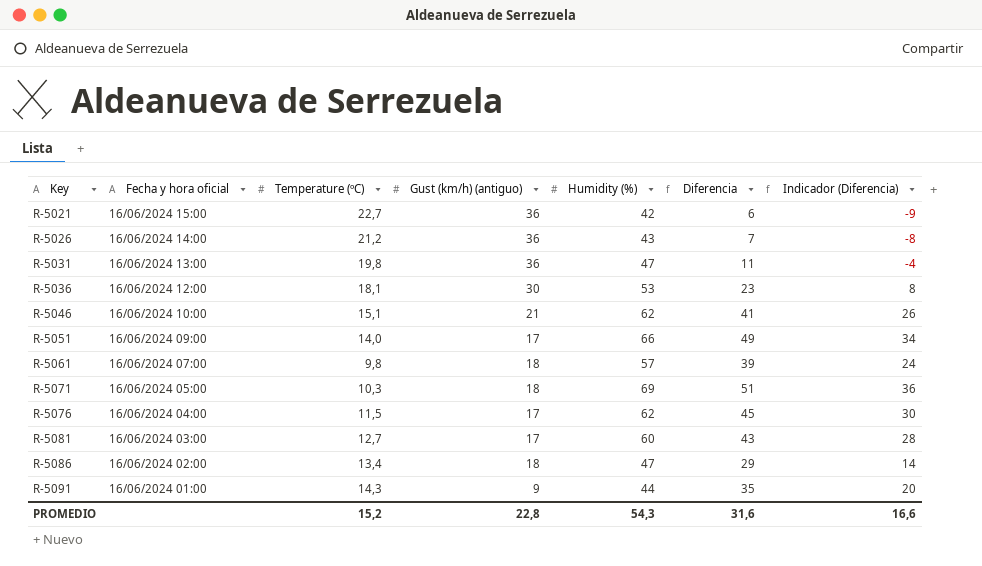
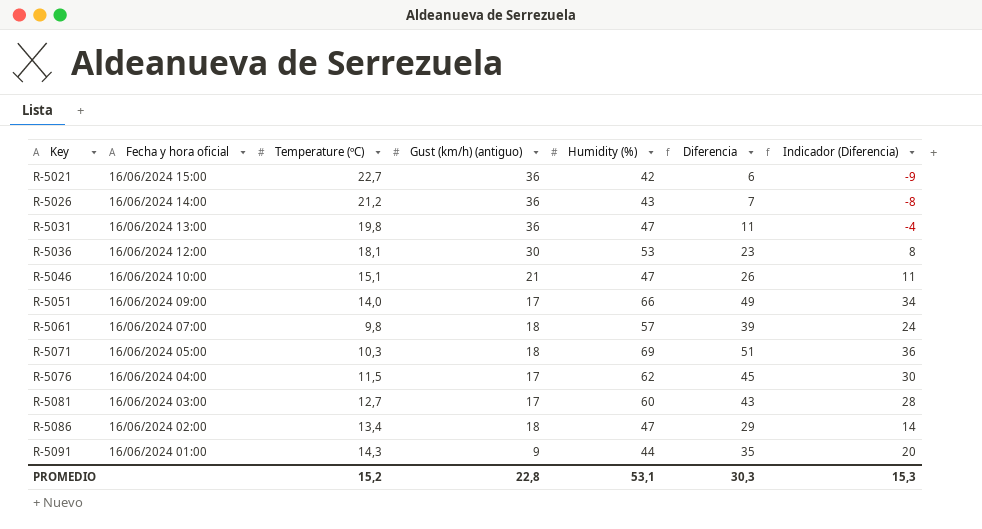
R-5046 | Humidity (%): 62 -> 47
R-5046 | Diferencia: 41 -> 26
R-5046 | Indicador (Diferencia): 26 -> 11
PROMEDIO | Humidity (%): 54,3 -> 53,1
PROMEDIO | Diferencia: 31,6 -> 30,3
PROMEDIO | Indicador (Diferencia): 16,6 -> 15,3

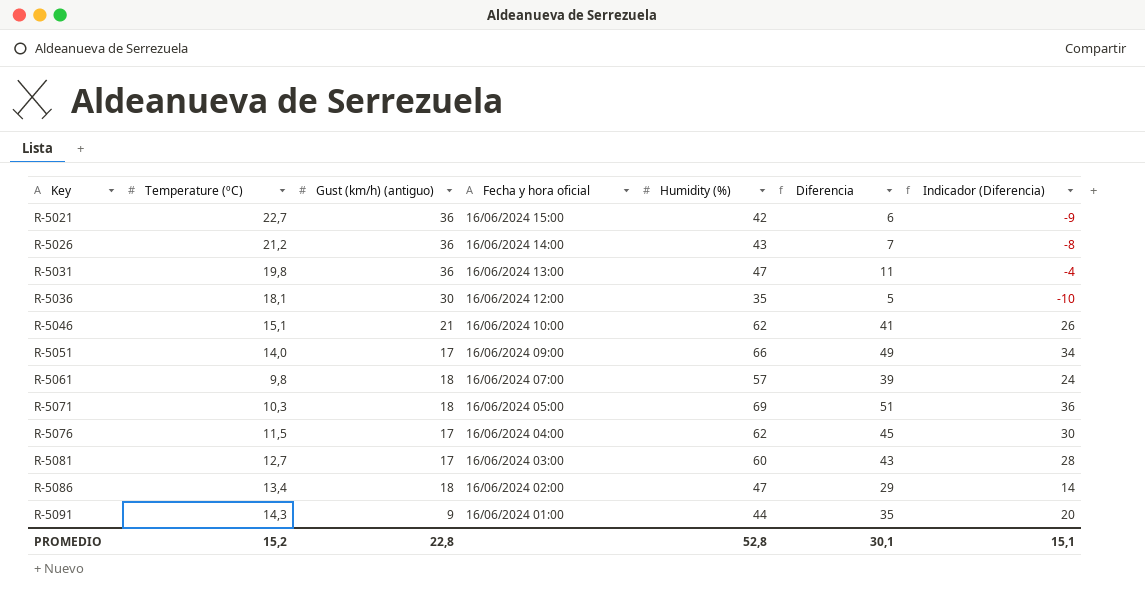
column Fecha y hora oficial | position: 2 -> 4
R-5036 | Humidity (%): 53 -> 35
R-5036 | Diferencia: 23 -> 5
R-5036 | Indicador (Diferencia): 8 -> -10
R-5046 | Humidity (%): 47 -> 62
R-5046 | Diferencia: 26 -> 41
R-5046 | Indicador (Diferencia): 11 -> 26
PROMEDIO | Humidity (%): 53,1 -> 52,8
PROMEDIO | Diferencia: 30,3 -> 30,1
PROMEDIO | Indicador (Diferencia): 15,3 -> 15,1

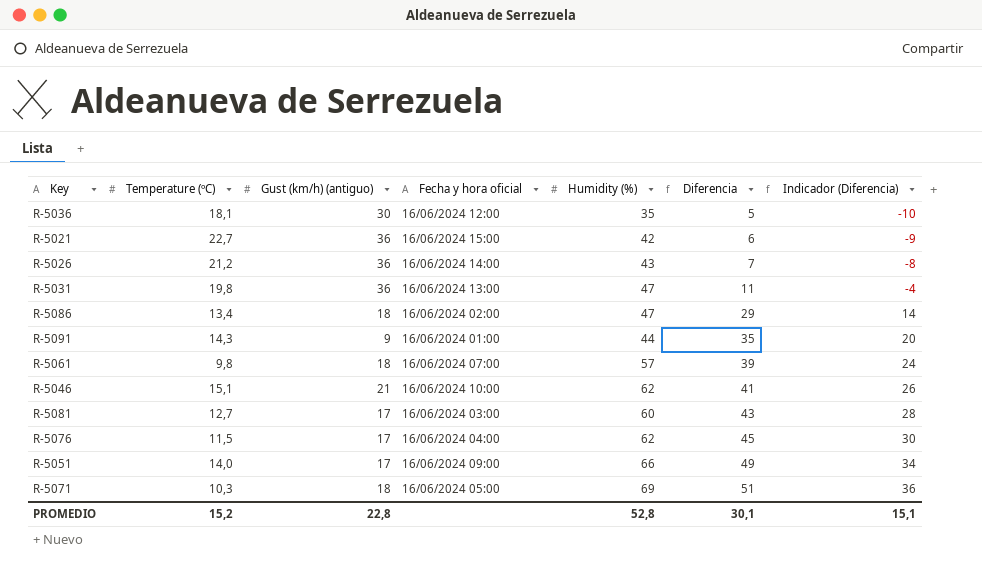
row order: Key ascending -> Diferencia ascending

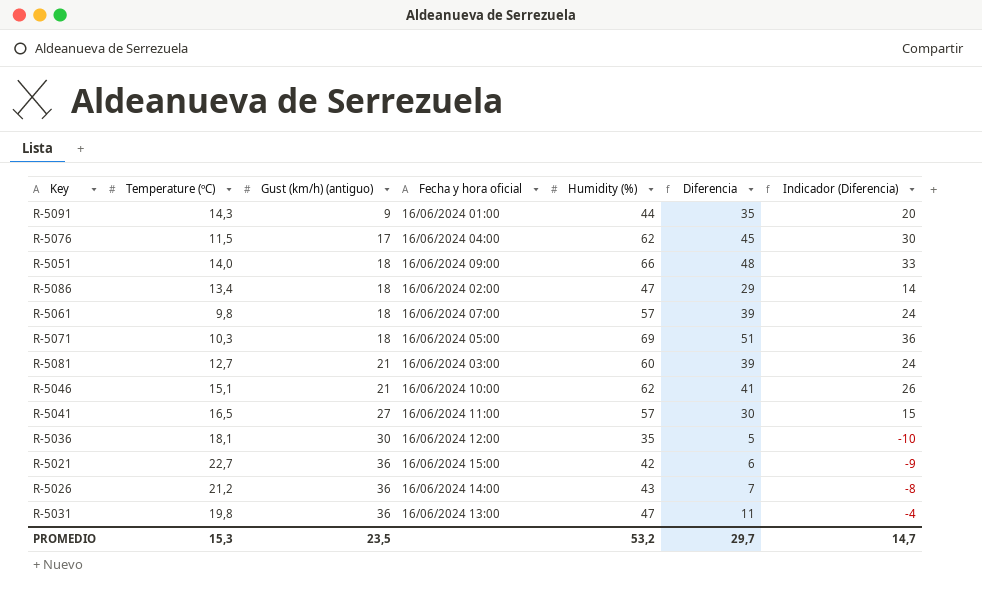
row order: Diferencia ascending -> Gust (km/h) (antiguo) ascending
R-5051 | Gust (km/h) (antiguo): 17 -> 18
R-5051 | Diferencia: 49 -> 48
R-5051 | Indicador (Diferencia): 34 -> 33
R-5081 | Gust (km/h) (antiguo): 17 -> 21
R-5081 | Diferencia: 43 -> 39
R-5081 | Indicador (Diferencia): 28 -> 24
row R-5041: none -> 16,5 | 27 | 16/06/2024 11:00 | 57 | 30 | 15
PROMEDIO | Temperature (ºC): 15,2 -> 15,3
PROMEDIO | Gust (km/h) (antiguo): 22,8 -> 23,5
PROMEDIO | Humidity (%): 52,8 -> 53,2
PROMEDIO | Diferencia: 30,1 -> 29,7
PROMEDIO | Indicador (Diferencia): 15,1 -> 14,7

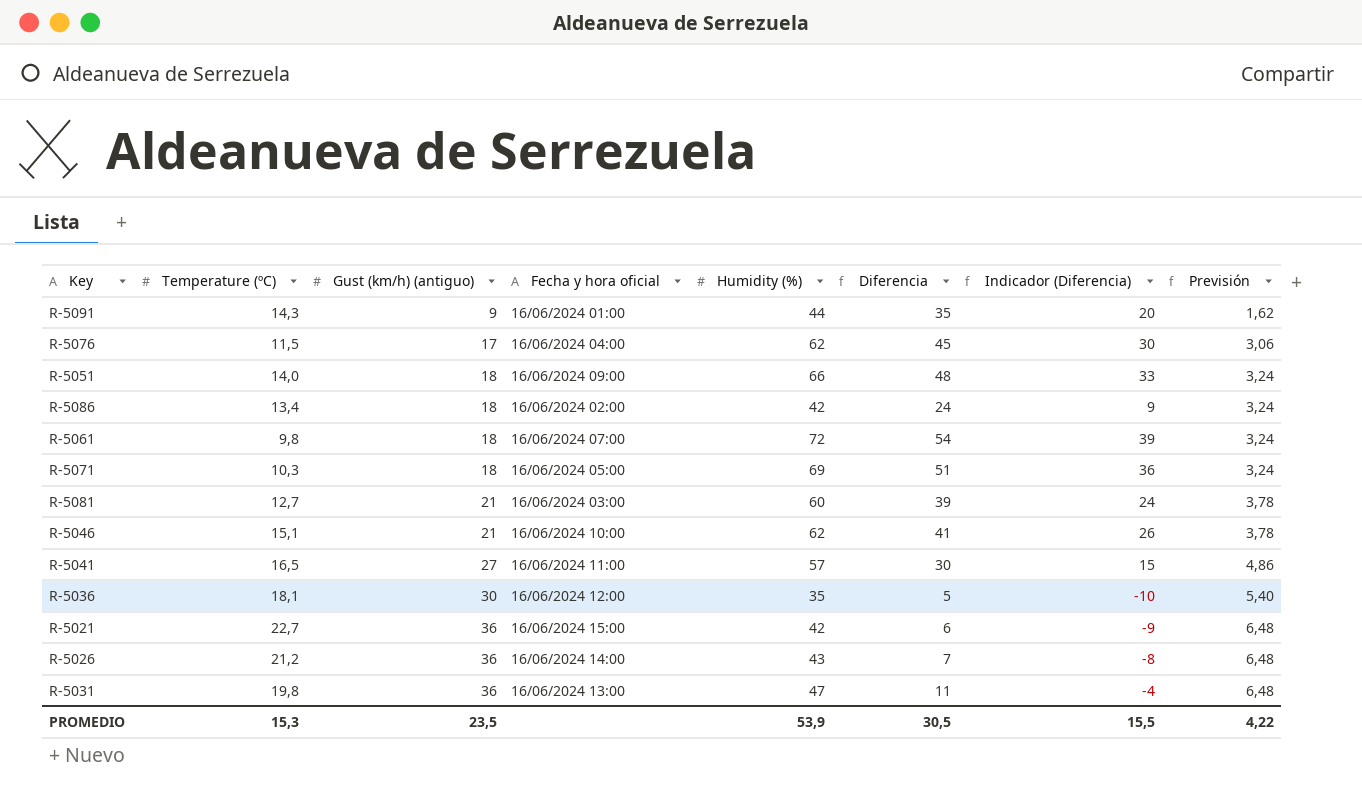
column Previsión | formula: none -> [Gust (km/h) (antiguo)] * 0,18
R-5086 | Humidity (%): 47 -> 42
R-5086 | Diferencia: 29 -> 24
R-5086 | Indicador (Diferencia): 14 -> 9
R-5061 | Humidity (%): 57 -> 72
R-5061 | Diferencia: 39 -> 54
R-5061 | Indicador (Diferencia): 24 -> 39
PROMEDIO | Humidity (%): 53,2 -> 53,9
PROMEDIO | Diferencia: 29,7 -> 30,5
PROMEDIO | Indicador (Diferencia): 14,7 -> 15,5

